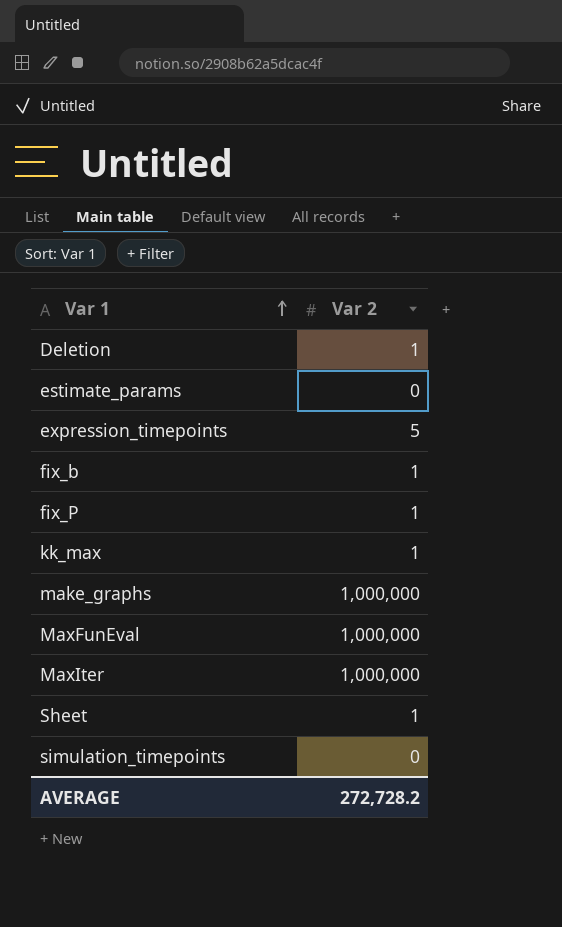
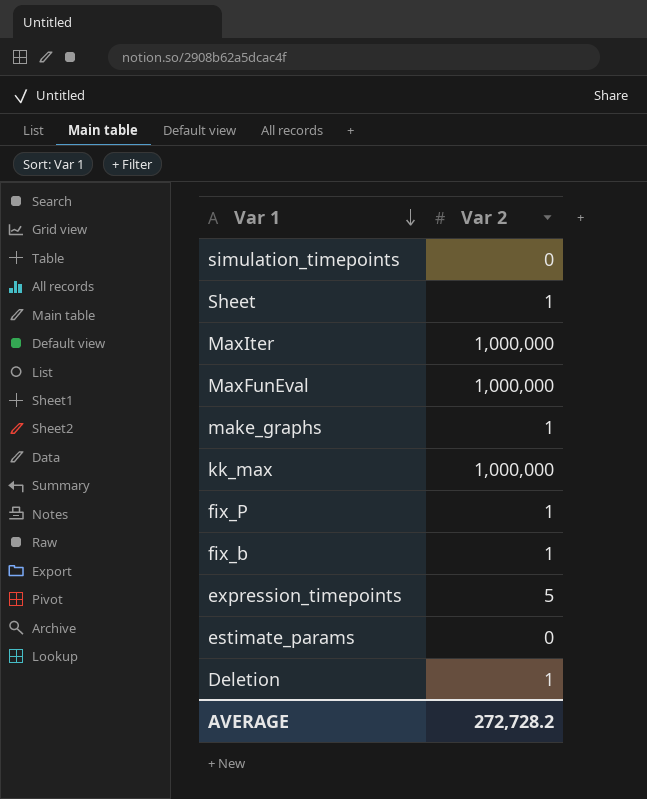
row order: Var 1 ascending -> Var 1 descending
make_graphs | Var 2: 1,000,000 -> 1
kk_max | Var 2: 1 -> 1,000,000

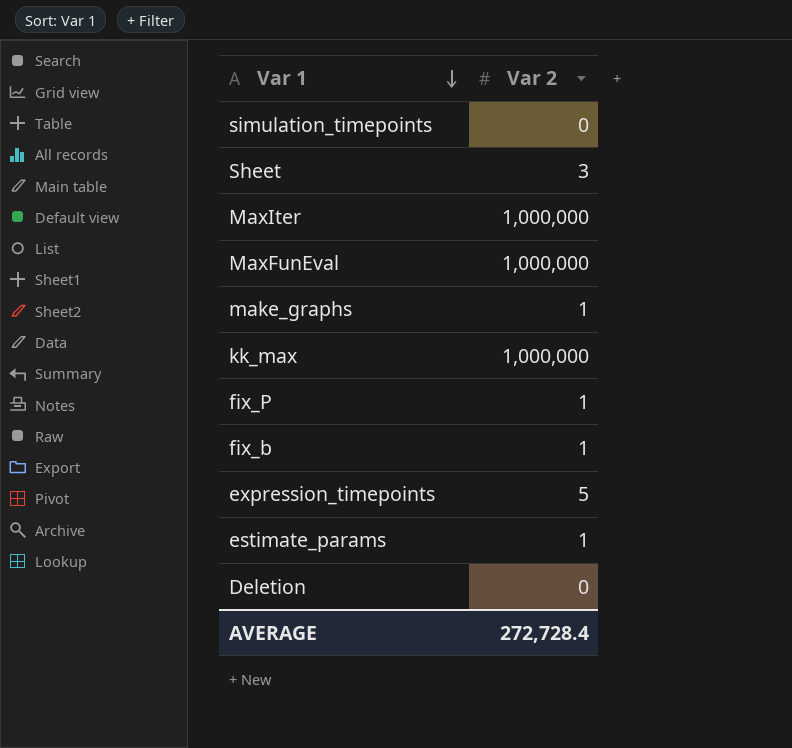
Sheet | Var 2: 1 -> 3
estimate_params | Var 2: 0 -> 1
Deletion | Var 2: 1 -> 0
AVERAGE | Var 2: 272,728.2 -> 272,728.4

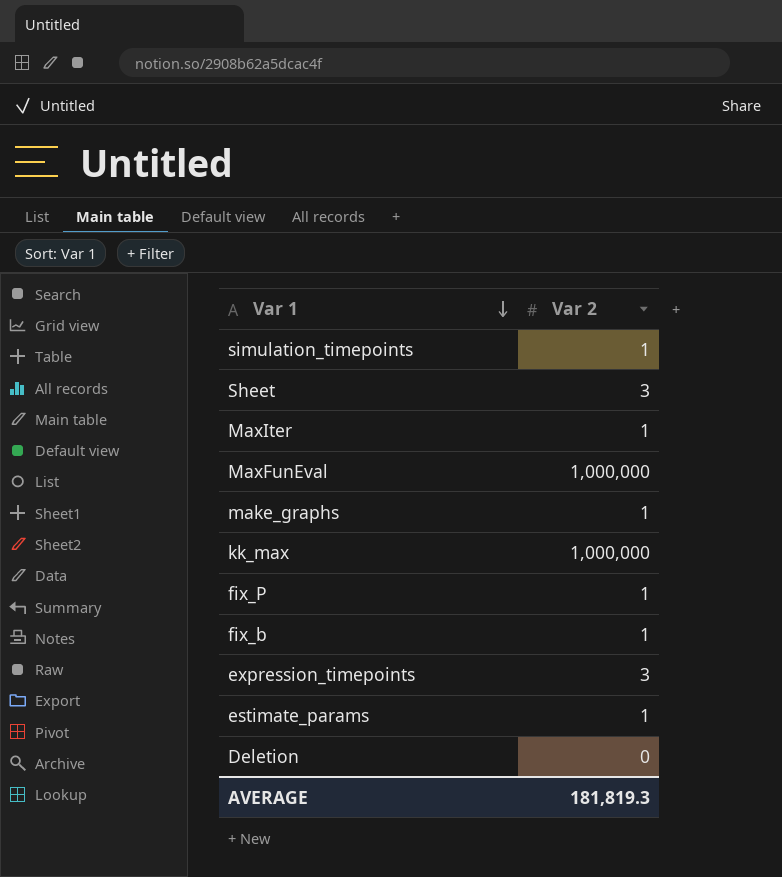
simulation_timepoints | Var 2: 0 -> 1
MaxIter | Var 2: 1,000,000 -> 1
expression_timepoints | Var 2: 5 -> 3
AVERAGE | Var 2: 272,728.4 -> 181,819.3

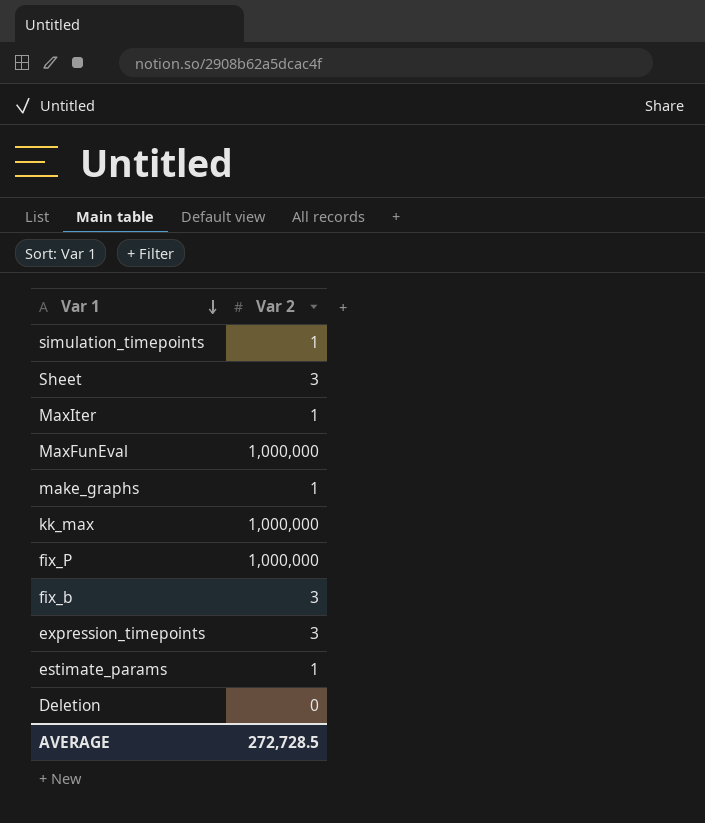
fix_P | Var 2: 1 -> 1,000,000
fix_b | Var 2: 1 -> 3
AVERAGE | Var 2: 181,819.3 -> 272,728.5

